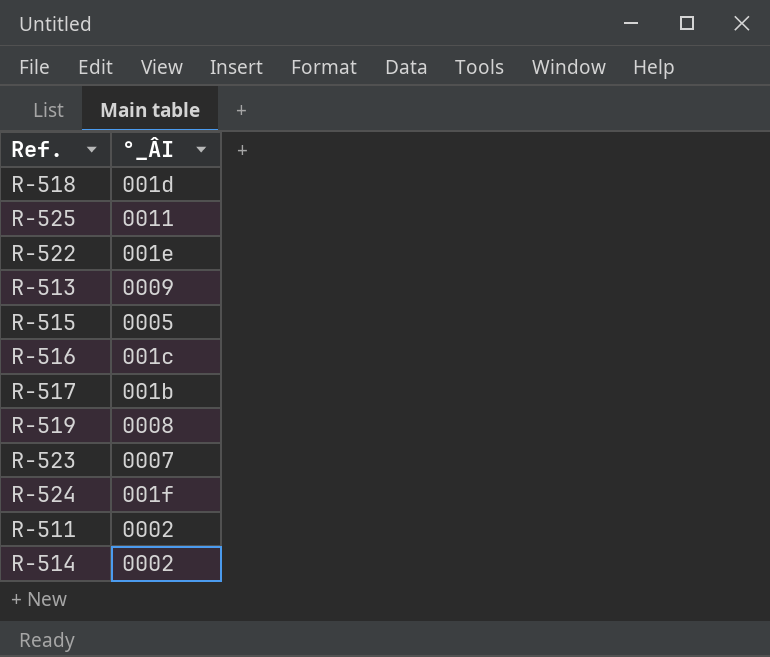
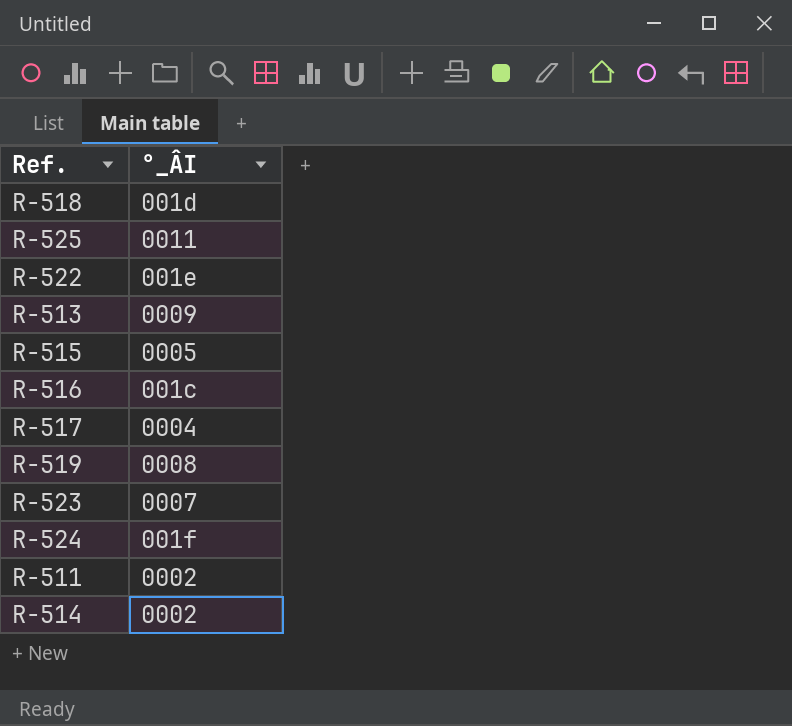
R-517 | °_ÂI: 001b -> 0004

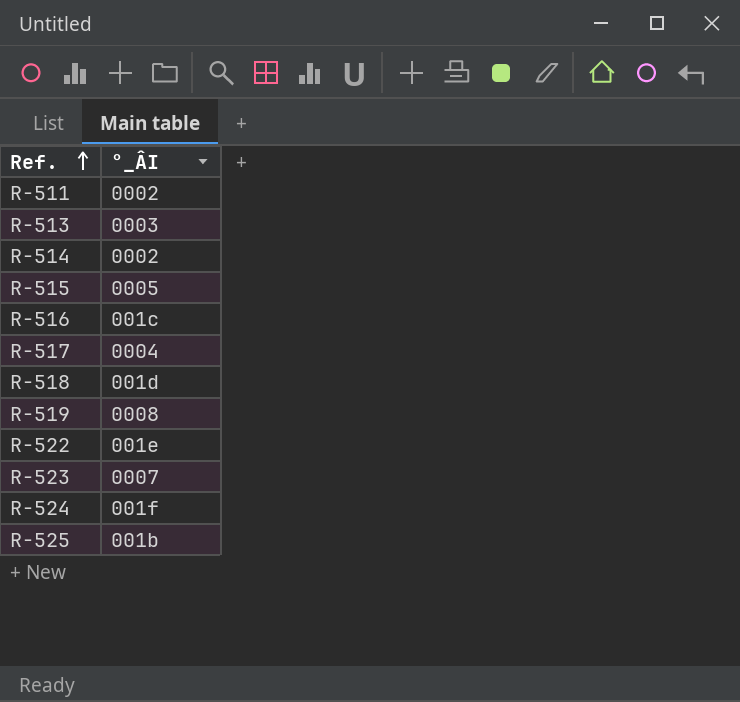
row order: none -> Ref. ascending
R-513 | °_ÂI: 0009 -> 0003
R-525 | °_ÂI: 0011 -> 001b

